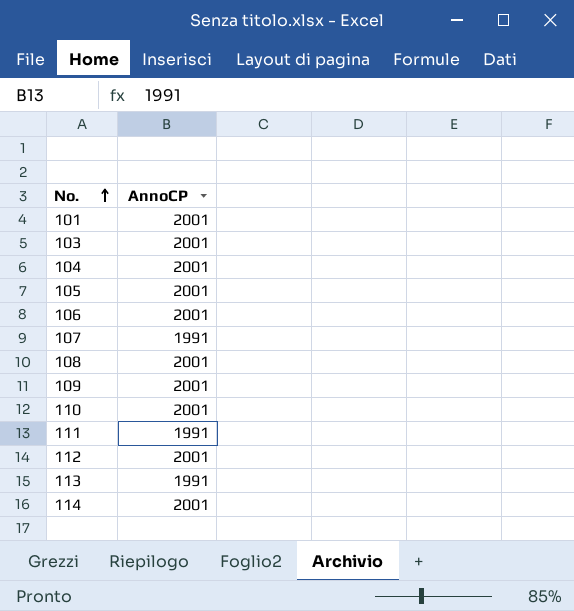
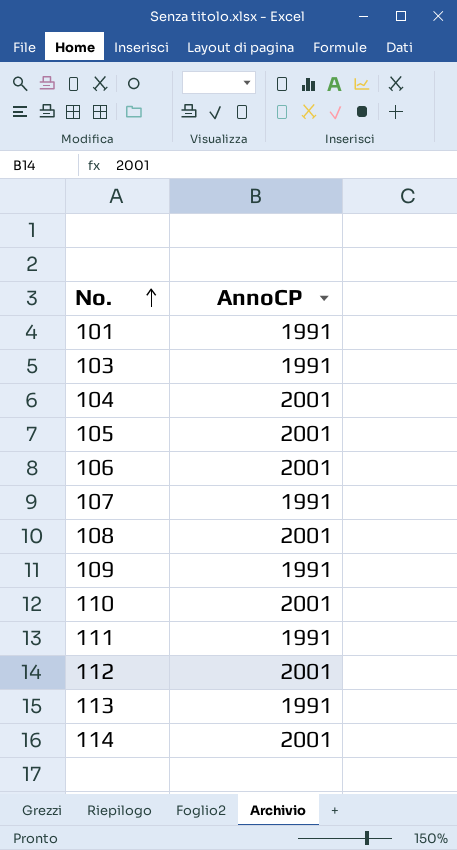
101 | AnnoCP: 2001 -> 1991
103 | AnnoCP: 2001 -> 1991
109 | AnnoCP: 2001 -> 1991

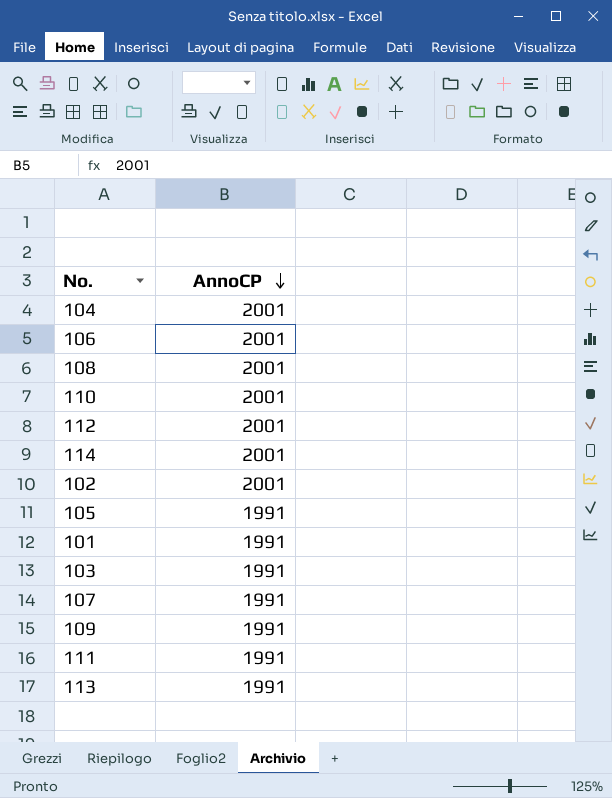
row order: No. ascending -> AnnoCP descending
row 102: none -> 2001
105 | AnnoCP: 2001 -> 1991

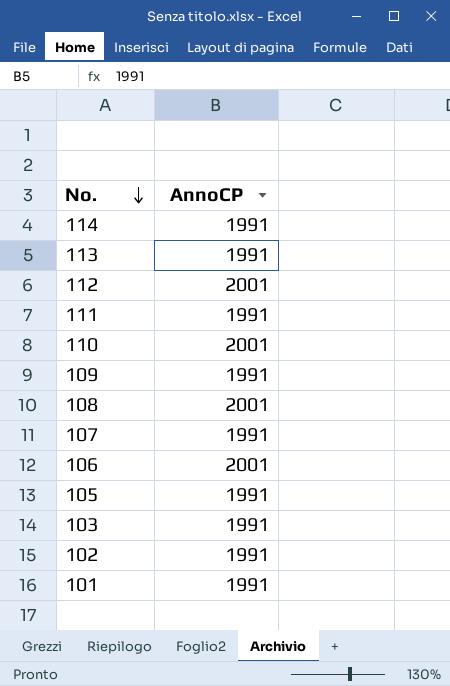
row order: AnnoCP descending -> No. descending
row 104: 2001 -> none
114 | AnnoCP: 2001 -> 1991
102 | AnnoCP: 2001 -> 1991

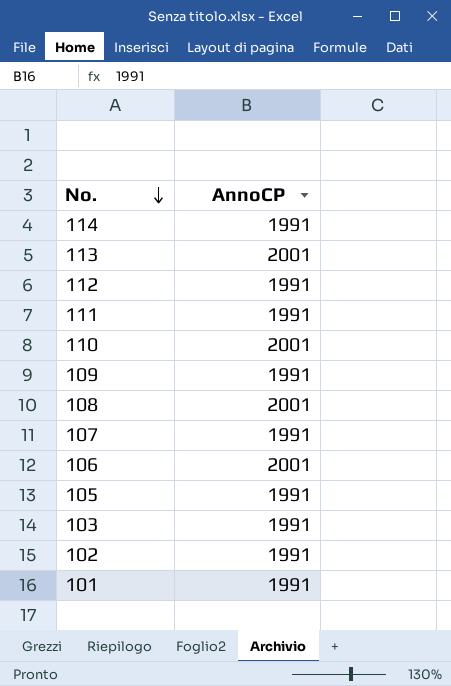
113 | AnnoCP: 1991 -> 2001
112 | AnnoCP: 2001 -> 1991

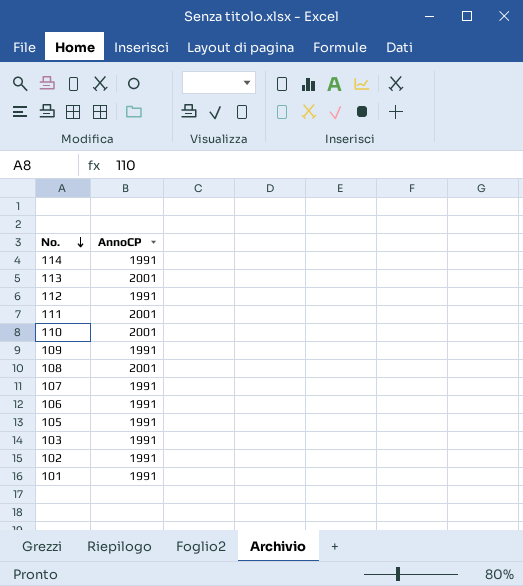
111 | AnnoCP: 1991 -> 2001
106 | AnnoCP: 2001 -> 1991

